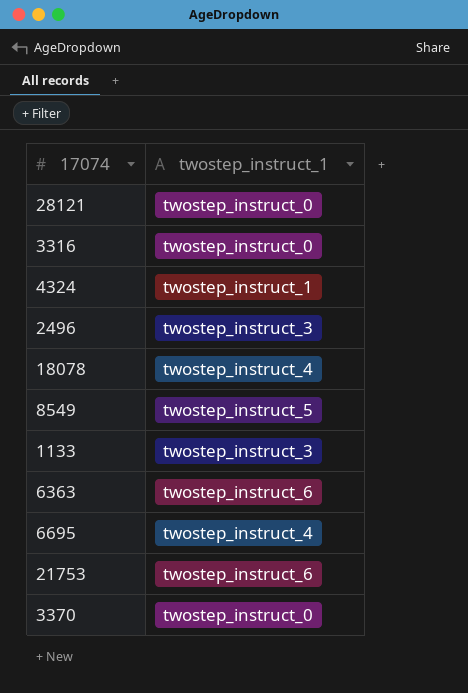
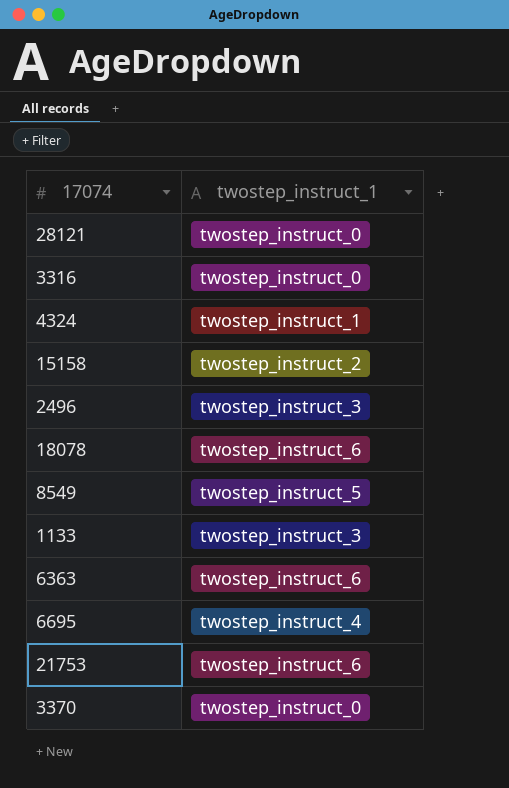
row 15158: none -> twostep_instruct_2
18078 | twostep_instruct_1: twostep_instruct_4 -> twostep_instruct_6

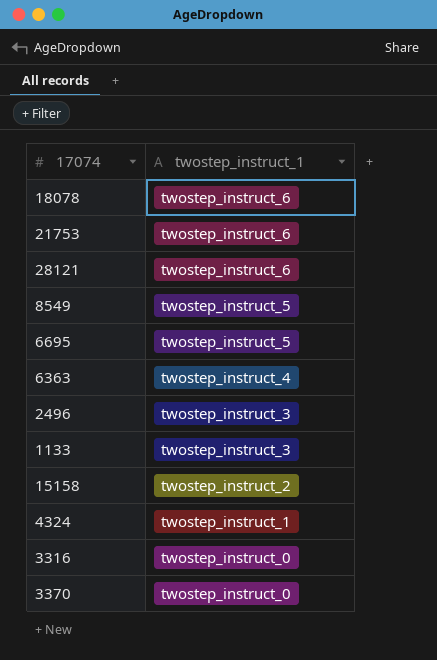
row order: none -> twostep_instruct_1 descending
28121 | twostep_instruct_1: twostep_instruct_0 -> twostep_instruct_6
6695 | twostep_instruct_1: twostep_instruct_4 -> twostep_instruct_5
6363 | twostep_instruct_1: twostep_instruct_6 -> twostep_instruct_4

